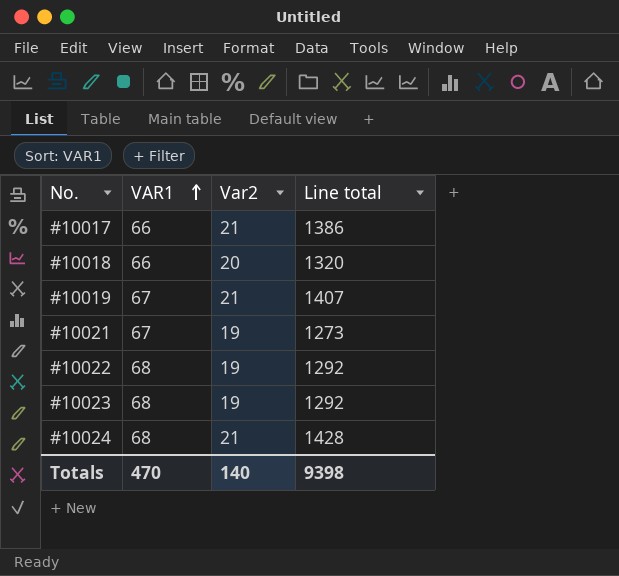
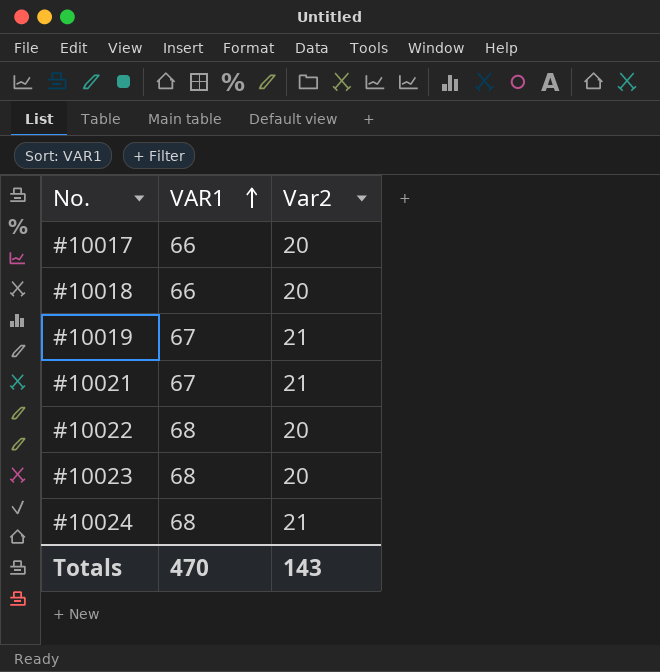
column Line total | formula: [VAR1] * [Var2] -> none
#10017 | Var2: 21 -> 20
#10021 | Var2: 19 -> 21
#10022 | Var2: 19 -> 20
#10023 | Var2: 19 -> 20
Totals | Var2: 140 -> 143

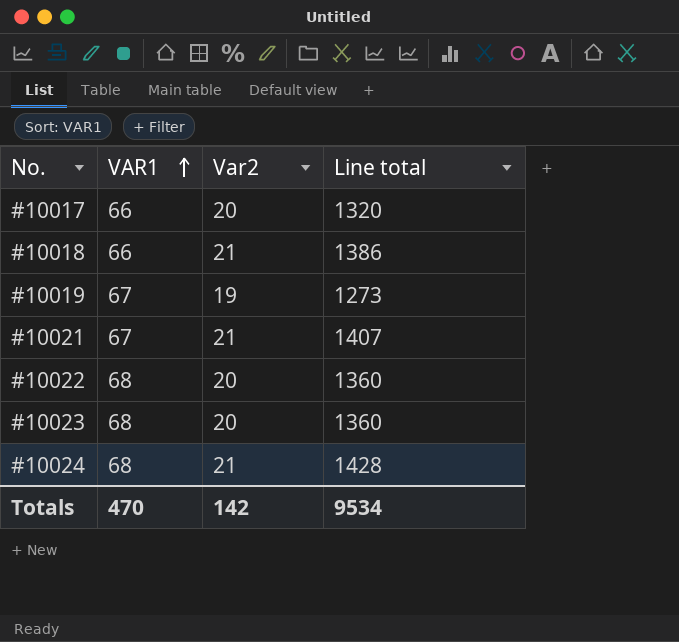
column Line total | formula: none -> [VAR1] * [Var2]
#10018 | Var2: 20 -> 21
#10019 | Var2: 21 -> 19
Totals | Var2: 143 -> 142

